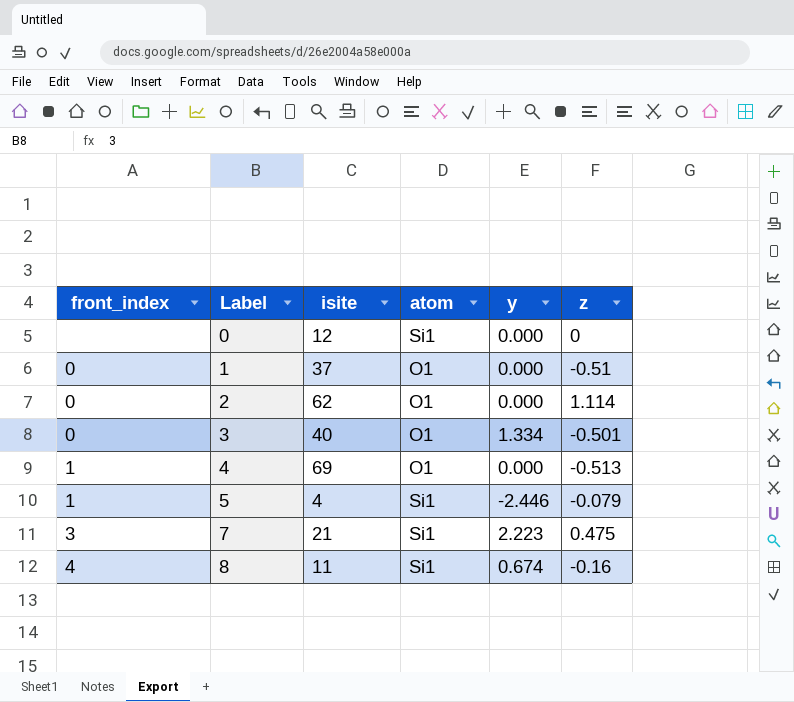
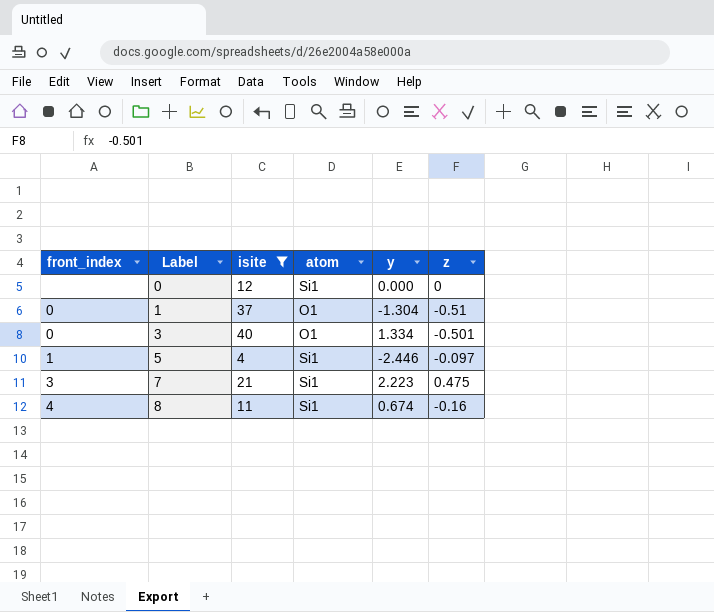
filter: none -> isite <= 40
1 | y: 0.000 -> -1.304
5 | z: -0.079 -> -0.097

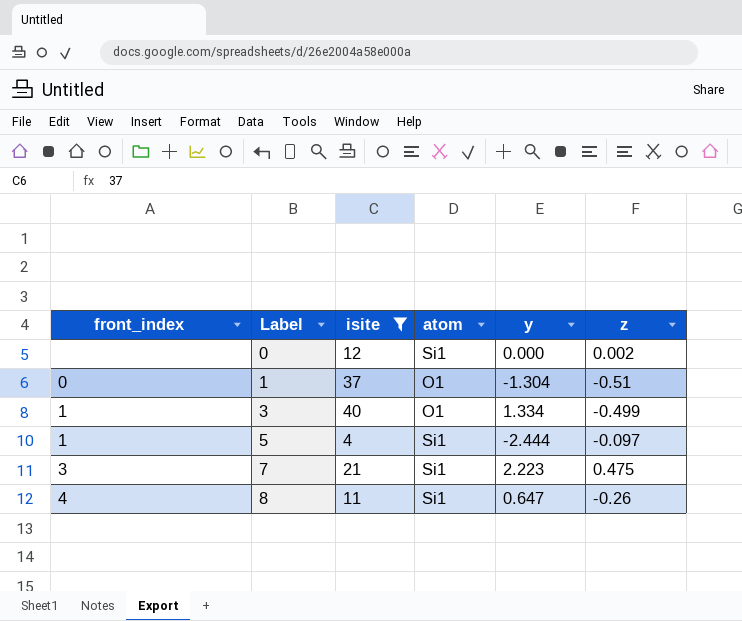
0 | z: 0 -> 0.002
3 | front_index: 0 -> 1
3 | z: -0.501 -> -0.499
5 | y: -2.446 -> -2.444
8 | y: 0.674 -> 0.647
8 | z: -0.16 -> -0.26

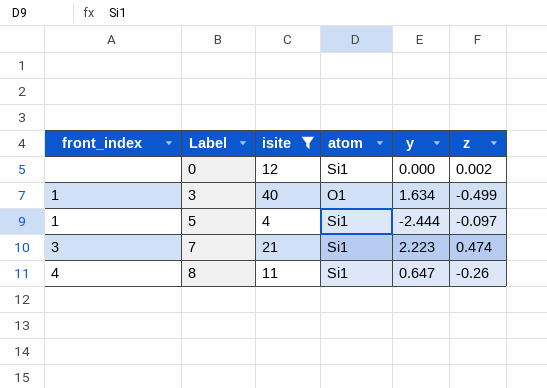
row 1: 0 | 37 | O1 | -1.304 | -0.51 -> none
3 | y: 1.334 -> 1.634
7 | z: 0.475 -> 0.474

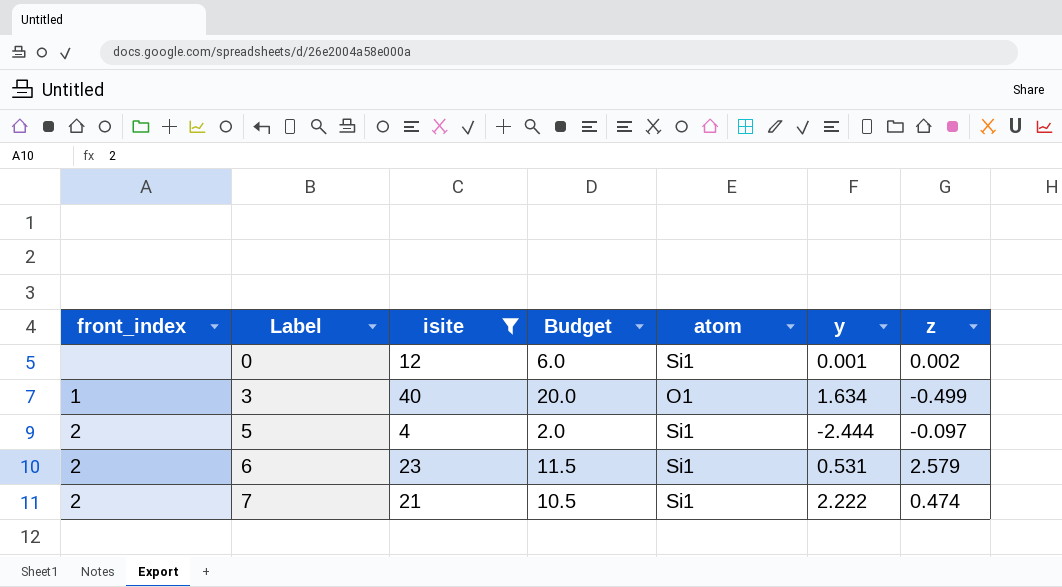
column Budget | formula: none -> [isite] * 0.5
row 8: 4 | 11 | Si1 | 0.647 | -0.26 -> none
0 | y: 0.000 -> 0.001
5 | front_index: 1 -> 2
row 6: none -> 2 | 23 | 11.5 | Si1 | 0.531 | 2.579
7 | front_index: 3 -> 2
7 | y: 2.223 -> 2.222

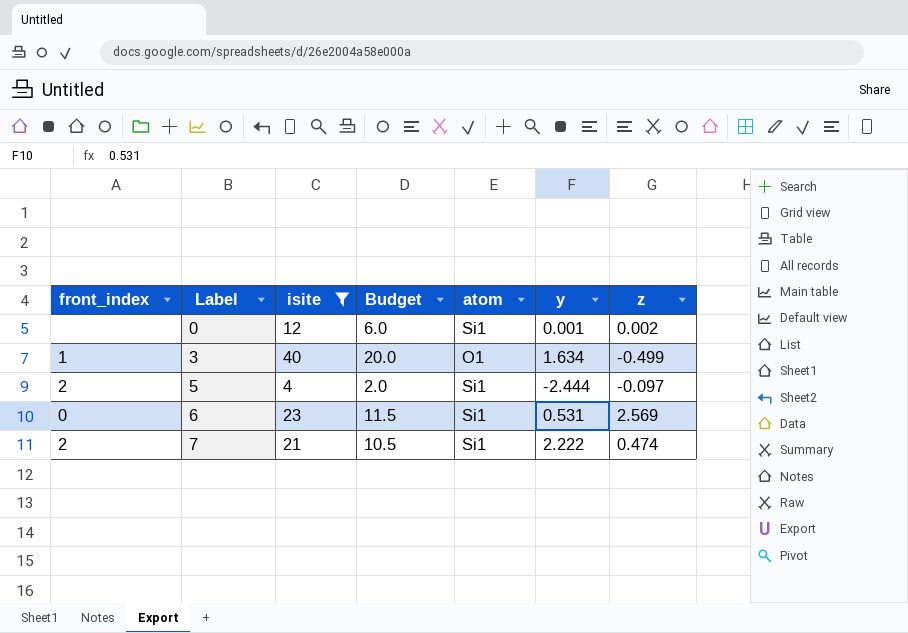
6 | front_index: 2 -> 0
6 | z: 2.579 -> 2.569

